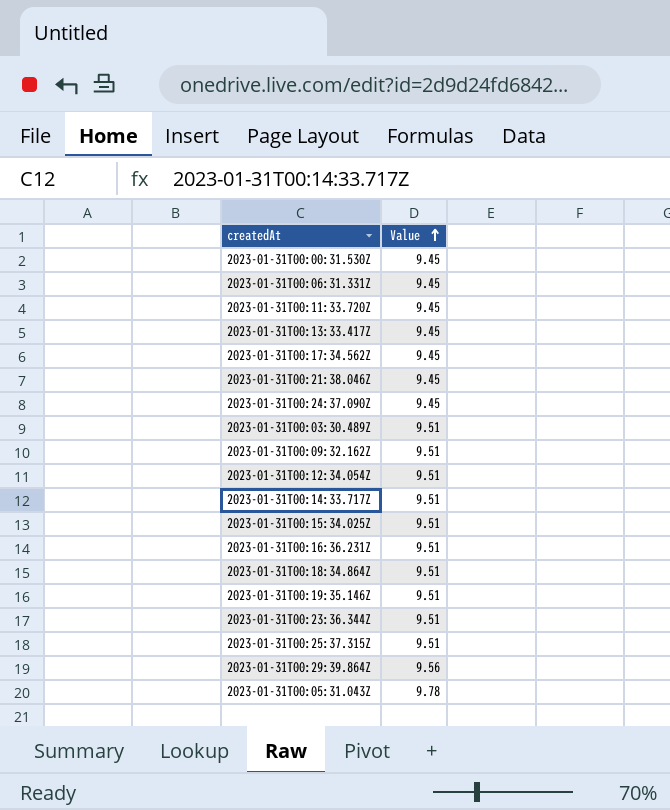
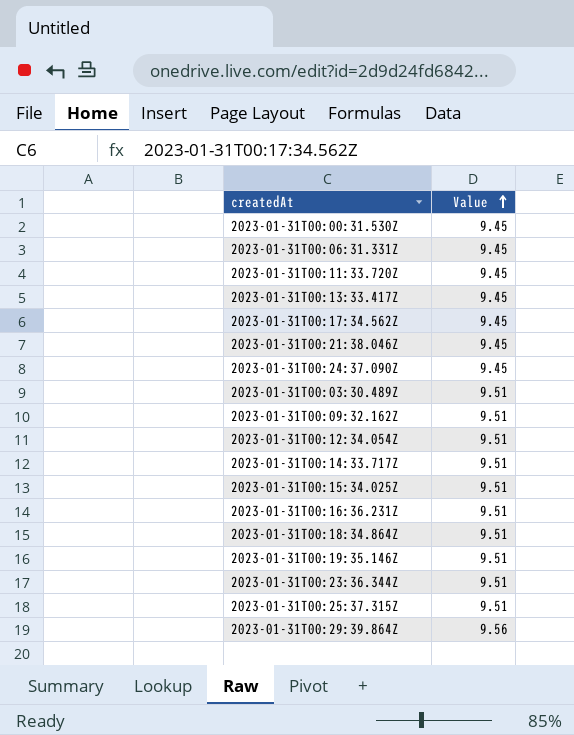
row 2023-01-31T00:05:31.043Z: 9.78 -> none

